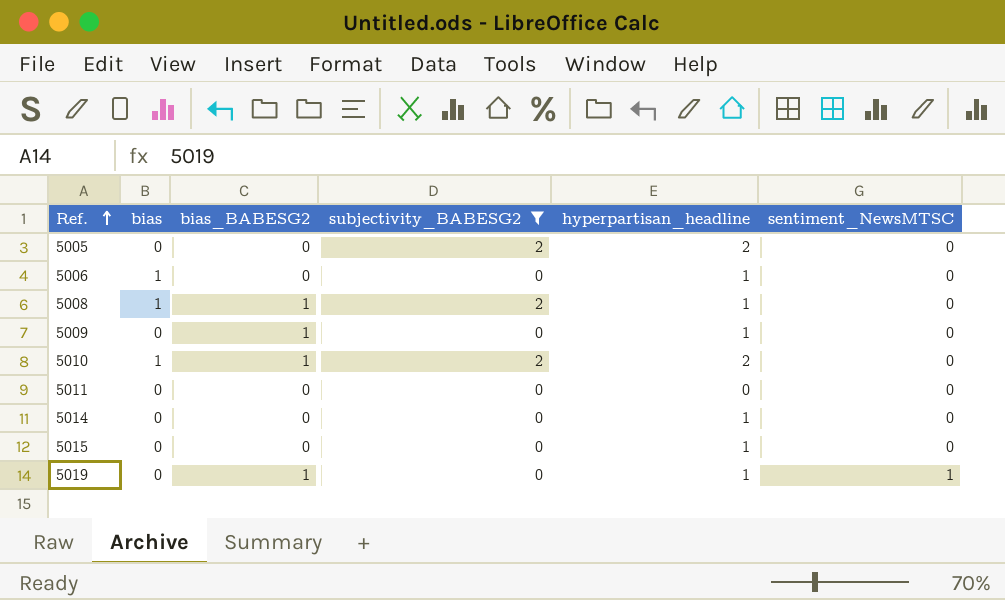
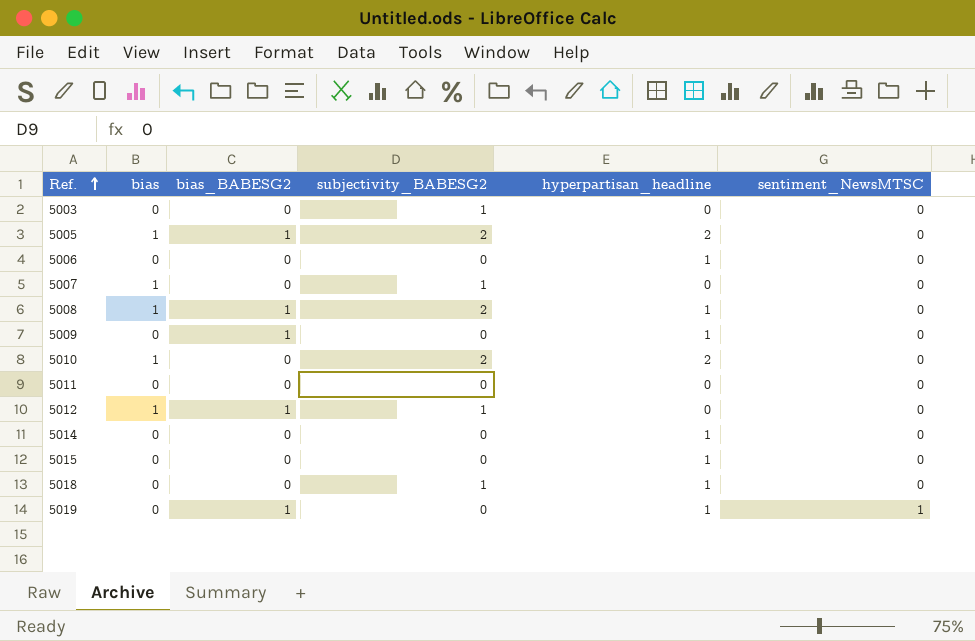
filter: subjectivity_BABESG2 != 1 -> none
5005 | bias: 0 -> 1
5005 | bias_BABESG2: 0 -> 1
5006 | bias: 1 -> 0
5010 | bias_BABESG2: 1 -> 0

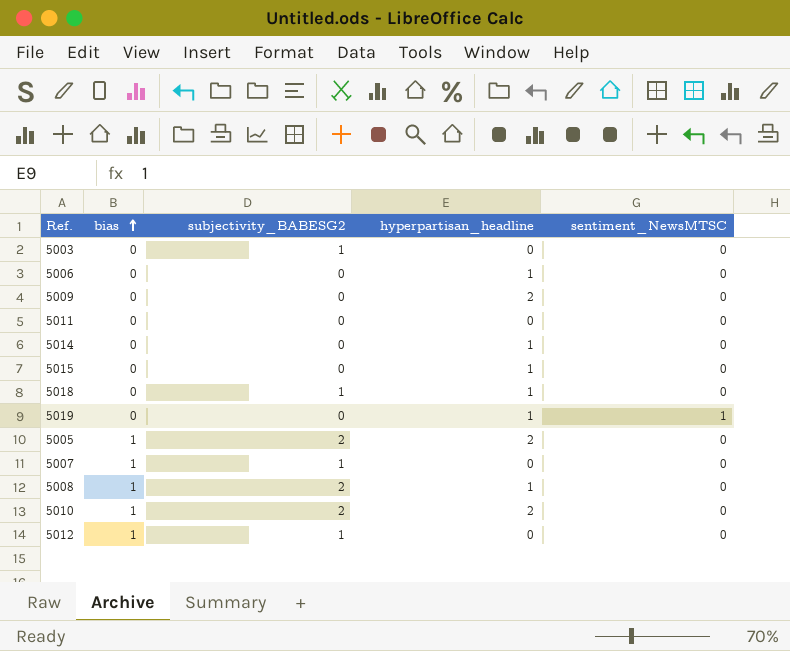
row order: Ref. ascending -> bias ascending
column bias_BABESG2 | position: 3 -> none
5009 | hyperpartisan_headline: 1 -> 2

